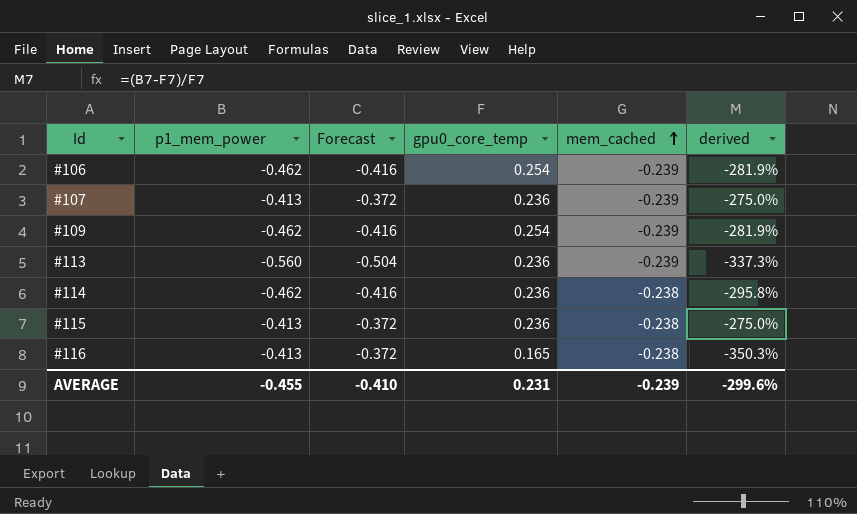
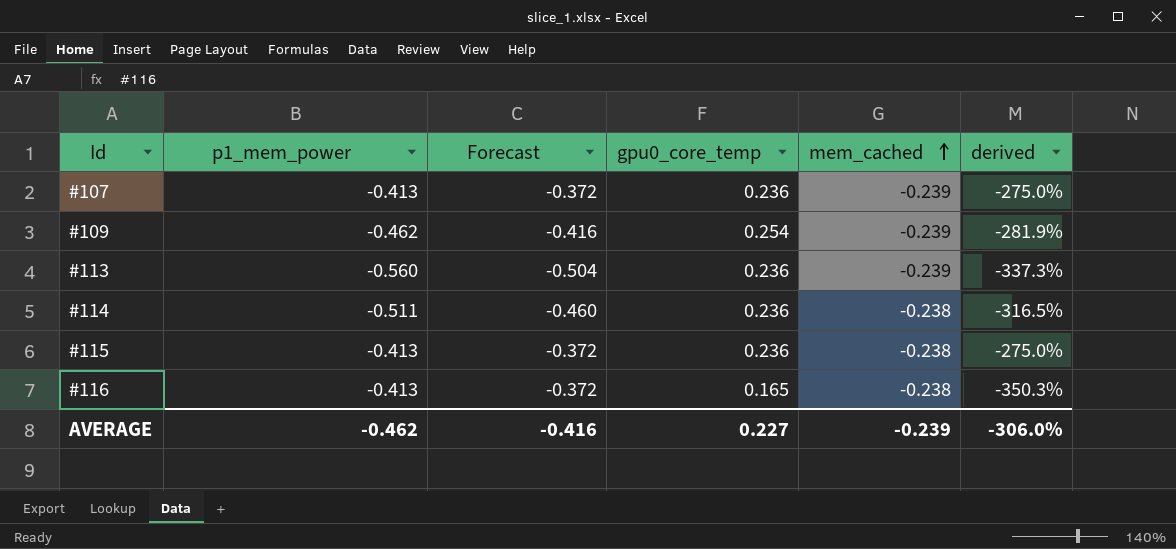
row #106: -0.462 | -0.416 | 0.254 | -0.239 | -281.9% -> none
#114 | p1_mem_power: -0.462 -> -0.511
#114 | Forecast: -0.416 -> -0.460
#114 | derived: -295.8% -> -316.5%
AVERAGE | p1_mem_power: -0.455 -> -0.462
AVERAGE | Forecast: -0.410 -> -0.416
AVERAGE | gpu0_core_temp: 0.231 -> 0.227
AVERAGE | derived: -299.6% -> -306.0%

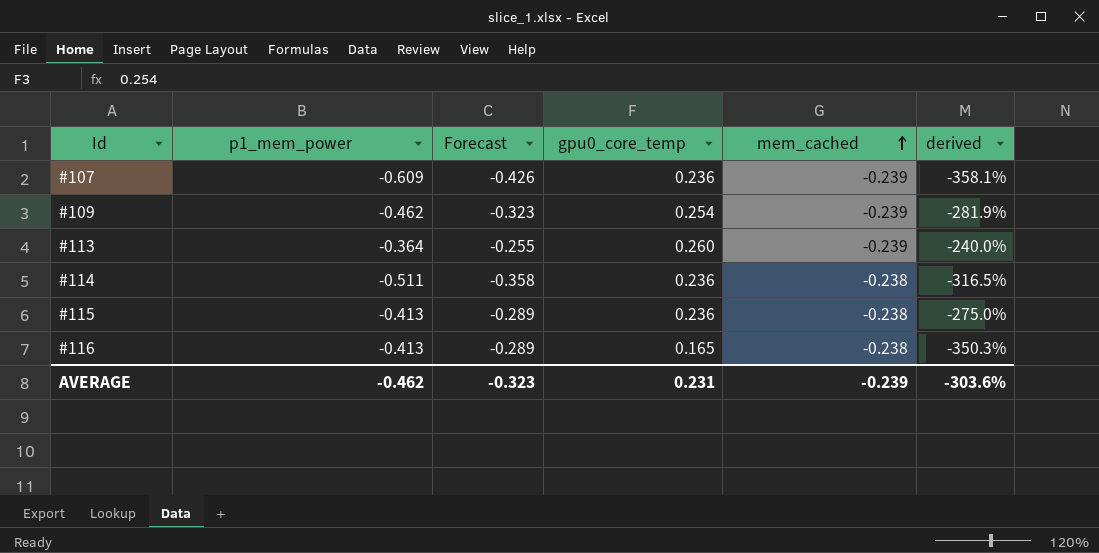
column Forecast | formula: [p1_mem_power] * 0.9 -> [p1_mem_power] * 0.7
#107 | p1_mem_power: -0.413 -> -0.609
#107 | derived: -275.0% -> -358.1%
#113 | p1_mem_power: -0.560 -> -0.364
#113 | gpu0_core_temp: 0.236 -> 0.260
#113 | derived: -337.3% -> -240.0%
AVERAGE | Forecast: -0.416 -> -0.323
AVERAGE | gpu0_core_temp: 0.227 -> 0.231
AVERAGE | derived: -306.0% -> -303.6%

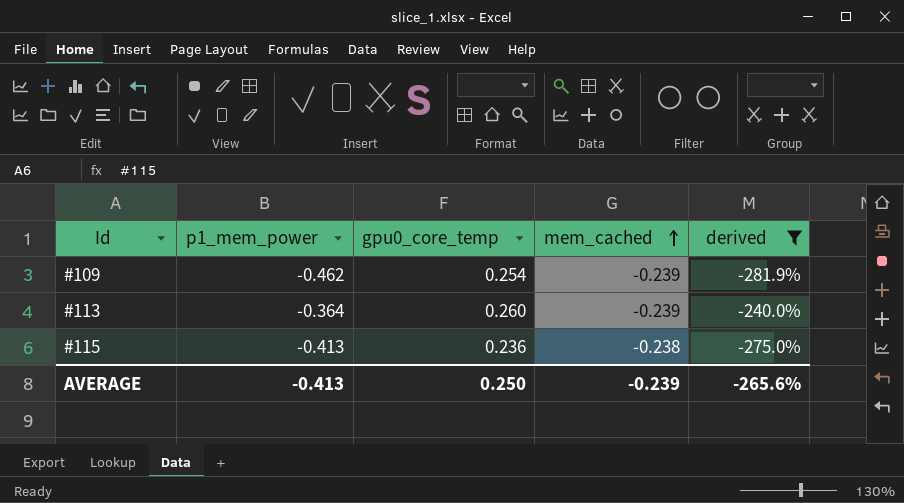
filter: none -> derived >= -281.9%
column Forecast | formula: [p1_mem_power] * 0.7 -> none
AVERAGE | p1_mem_power: -0.462 -> -0.413
AVERAGE | gpu0_core_temp: 0.231 -> 0.250
AVERAGE | derived: -303.6% -> -265.6%

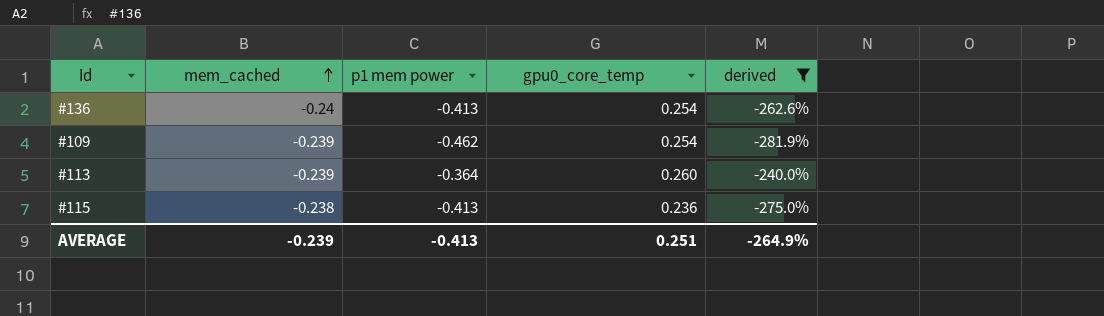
column mem_cached | position: 4 -> 2
column name: p1_mem_power -> p1 mem power
row #136: none -> -0.24 | -0.413 | 0.254 | -262.6%
AVERAGE | gpu0_core_temp: 0.250 -> 0.251
AVERAGE | derived: -265.6% -> -264.9%

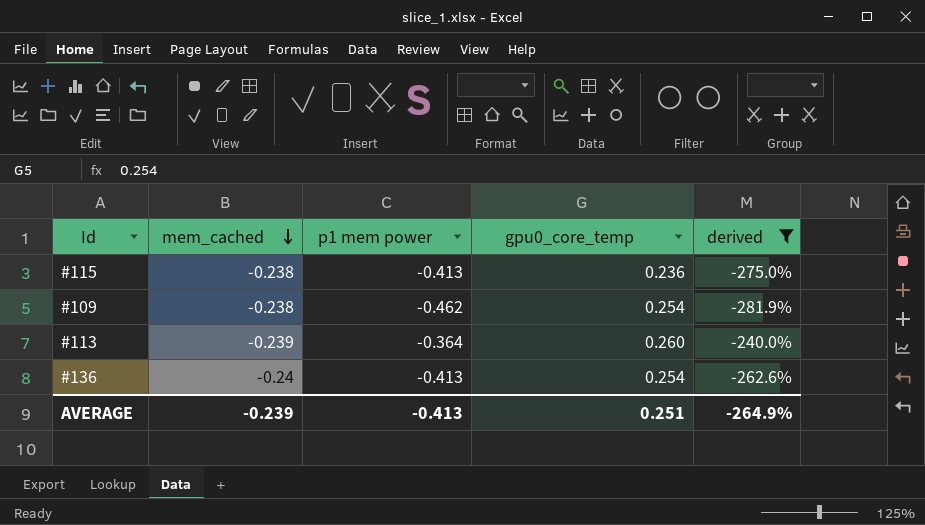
row order: mem_cached ascending -> mem_cached descending
#109 | mem_cached: -0.239 -> -0.238

